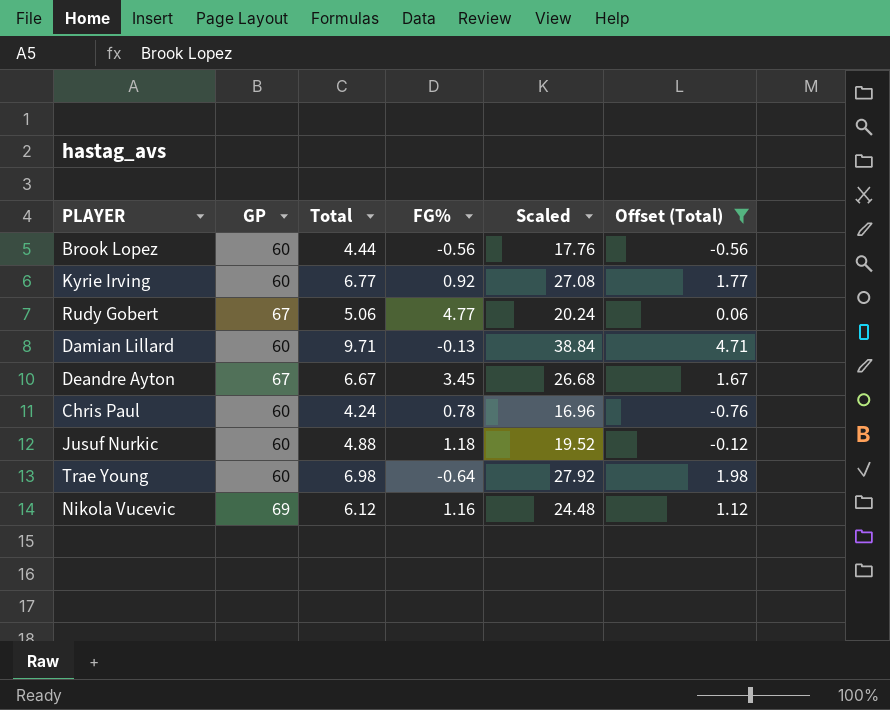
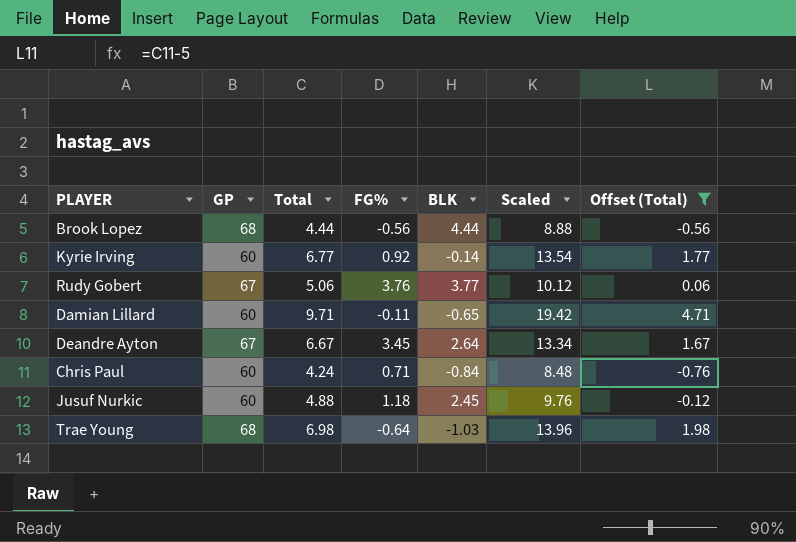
column BLK | position: none -> 5
column Scaled | formula: [Total] * 4 -> [Total] * 2
row Nikola Vucevic: 69 | 6.12 | 1.16 | 24.48 | 1.12 -> none
Brook Lopez | GP: 60 -> 68
Rudy Gobert | FG%: 4.77 -> 3.76
Damian Lillard | FG%: -0.13 -> -0.11
Chris Paul | FG%: 0.78 -> 0.71
Trae Young | GP: 60 -> 68

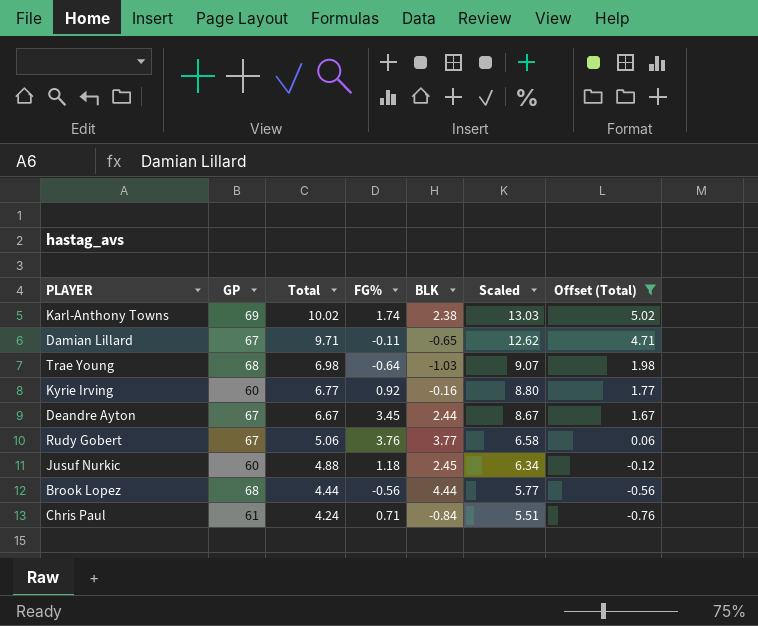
row order: none -> Total descending
column Scaled | formula: [Total] * 2 -> [Total] * 1.3
row Karl-Anthony Towns: none -> 69 | 10.02 | 1.74 | 2.38 | 13.03 | 5.02
Damian Lillard | GP: 60 -> 67
Kyrie Irving | BLK: -0.14 -> -0.16
Deandre Ayton | BLK: 2.64 -> 2.44
Chris Paul | GP: 60 -> 61

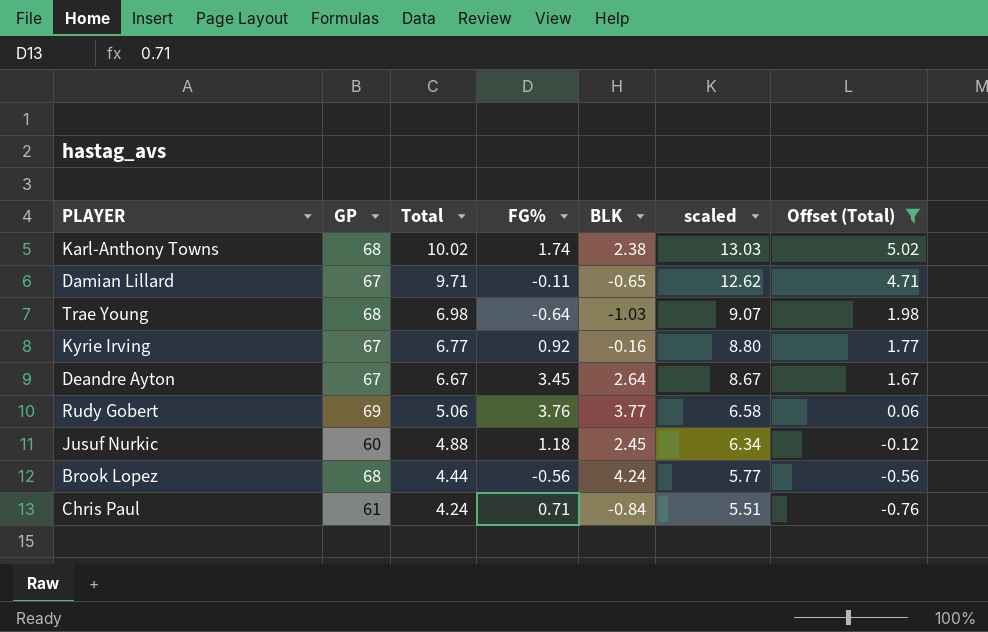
column name: Scaled -> scaled
Karl-Anthony Towns | GP: 69 -> 68
Kyrie Irving | GP: 60 -> 67
Deandre Ayton | BLK: 2.44 -> 2.64
Rudy Gobert | GP: 67 -> 69
Brook Lopez | BLK: 4.44 -> 4.24

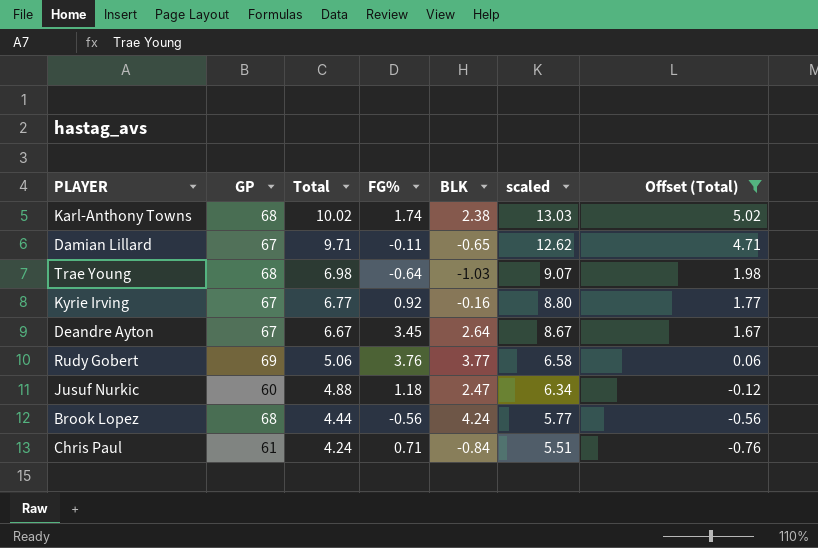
Jusuf Nurkic | BLK: 2.45 -> 2.47

